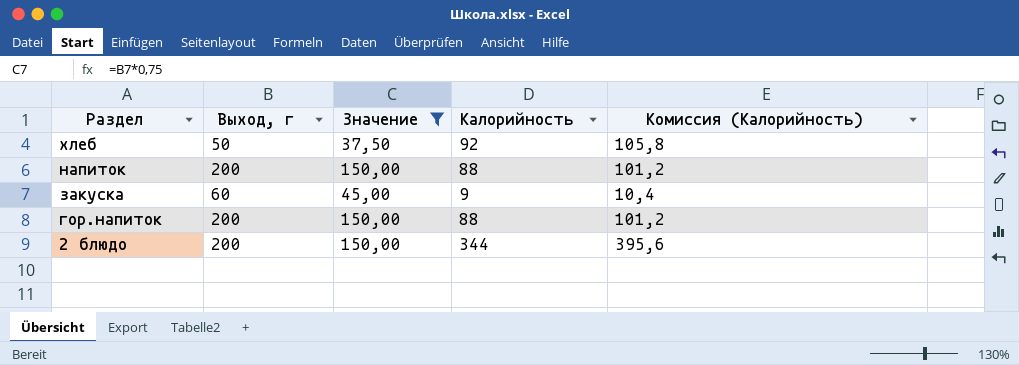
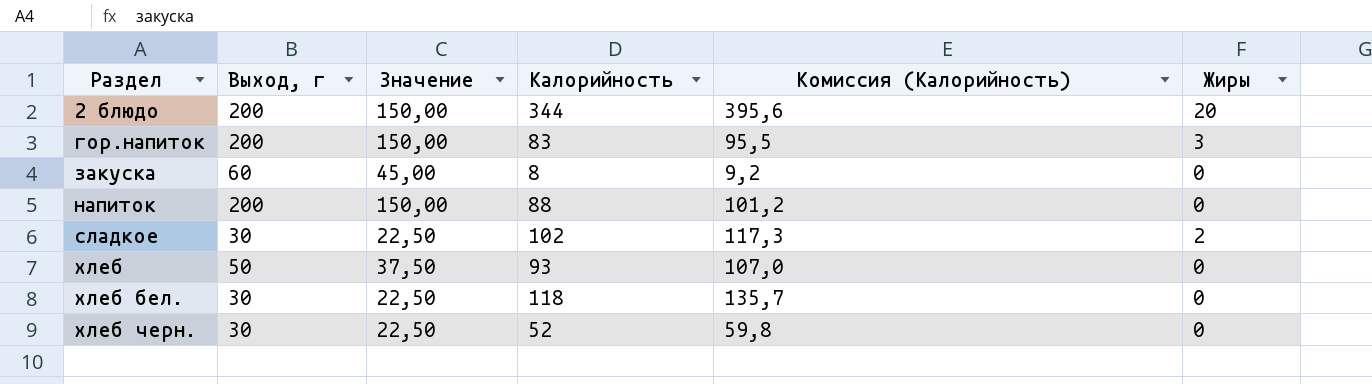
filter: Значение != 22,50 -> none
row order: Раздел descending -> Раздел ascending
column Жиры | position: none -> 6
гор.напиток | Калорийность: 88 -> 83
гор.напиток | Комиссия (Калорийность): 101,2 -> 95,5
закуска | Калорийность: 9 -> 8
закуска | Комиссия (Калорийность): 10,4 -> 9,2
хлеб | Калорийность: 92 -> 93
хлеб | Комиссия (Калорийность): 105,8 -> 107,0

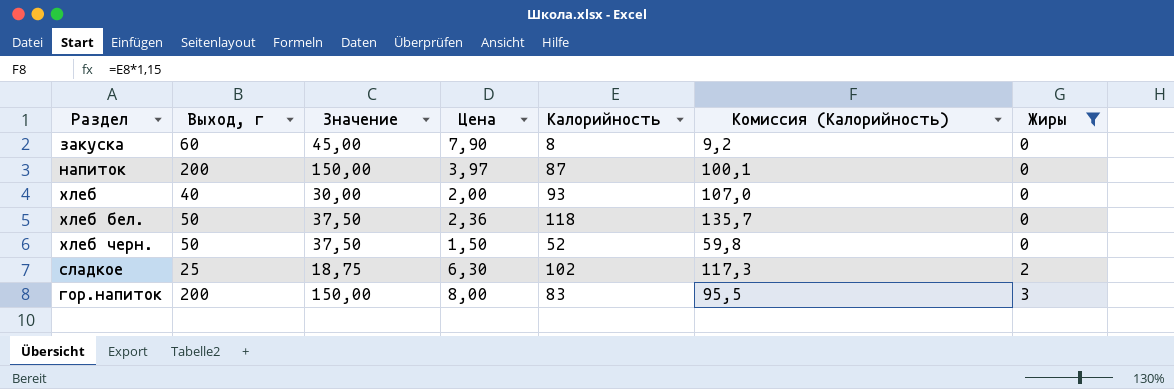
filter: none -> Жиры != 20
row order: Раздел ascending -> Жиры ascending
column Цена | position: none -> 4
напиток | Калорийность: 88 -> 87
напиток | Комиссия (Калорийность): 101,2 -> 100,1
хлеб | Выход, г: 50 -> 40
хлеб | Значение: 37,50 -> 30,00
хлеб бел. | Выход, г: 30 -> 50
хлеб бел. | Значение: 22,50 -> 37,50
хлеб черн. | Выход, г: 30 -> 50
хлеб черн. | Значение: 22,50 -> 37,50
сладкое | Выход, г: 30 -> 25
сладкое | Значение: 22,50 -> 18,75

